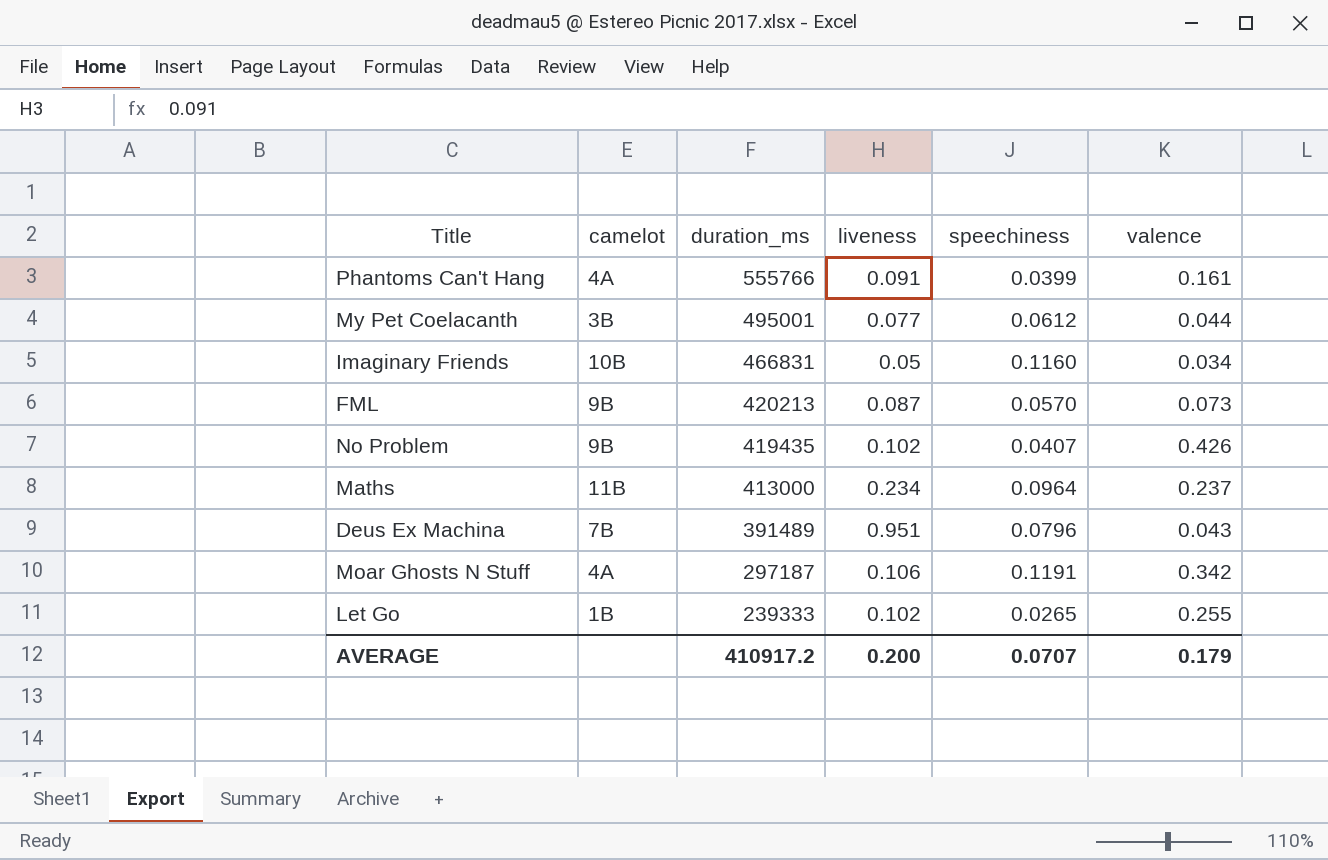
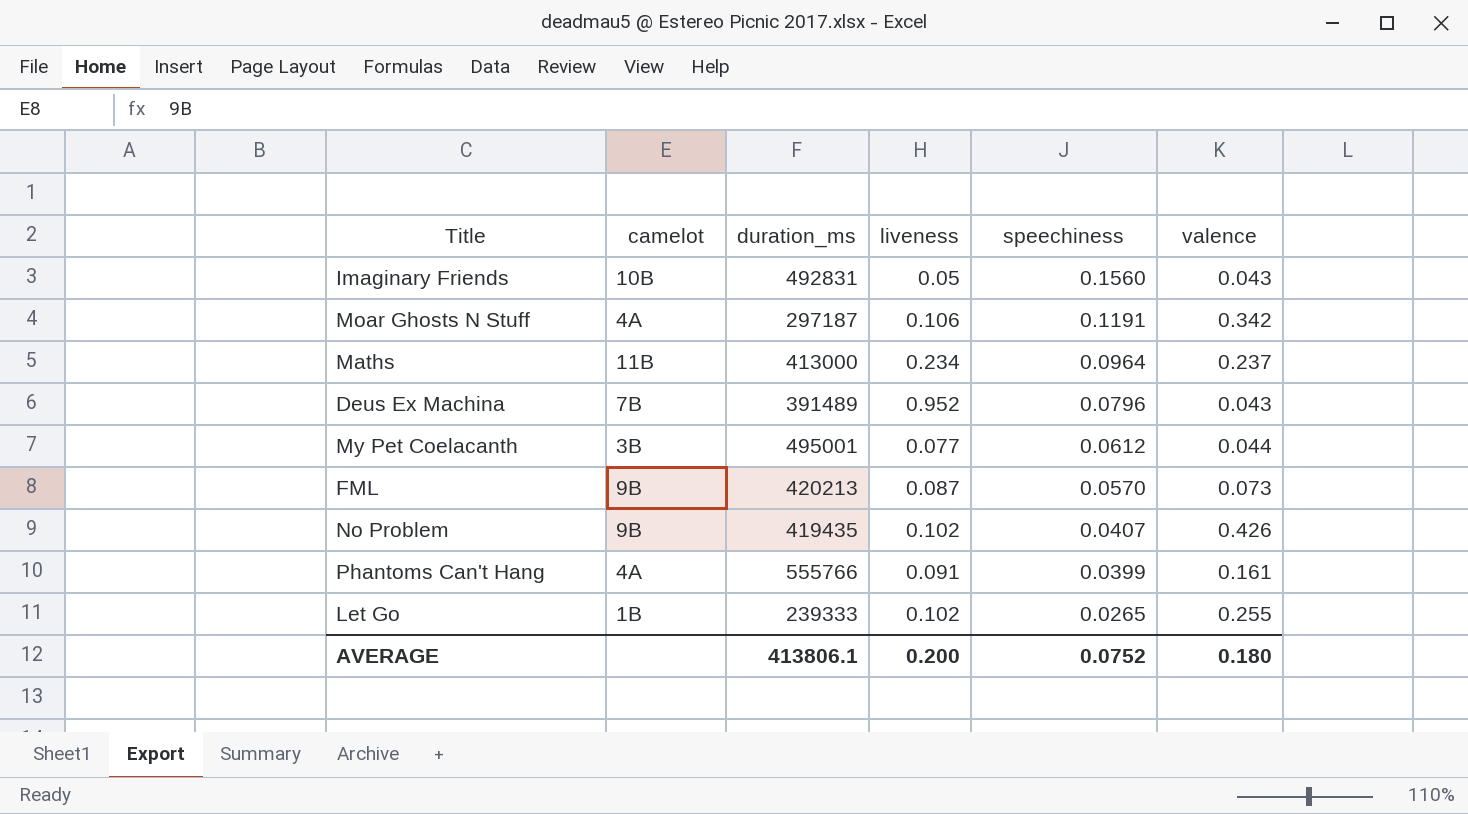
row order: duration_ms descending -> speechiness descending
Imaginary Friends | duration_ms: 466831 -> 492831
Imaginary Friends | speechiness: 0.1160 -> 0.1560
Imaginary Friends | valence: 0.034 -> 0.043
Deus Ex Machina | liveness: 0.951 -> 0.952
AVERAGE | duration_ms: 410917.2 -> 413806.1
AVERAGE | speechiness: 0.0707 -> 0.0752
AVERAGE | valence: 0.179 -> 0.180

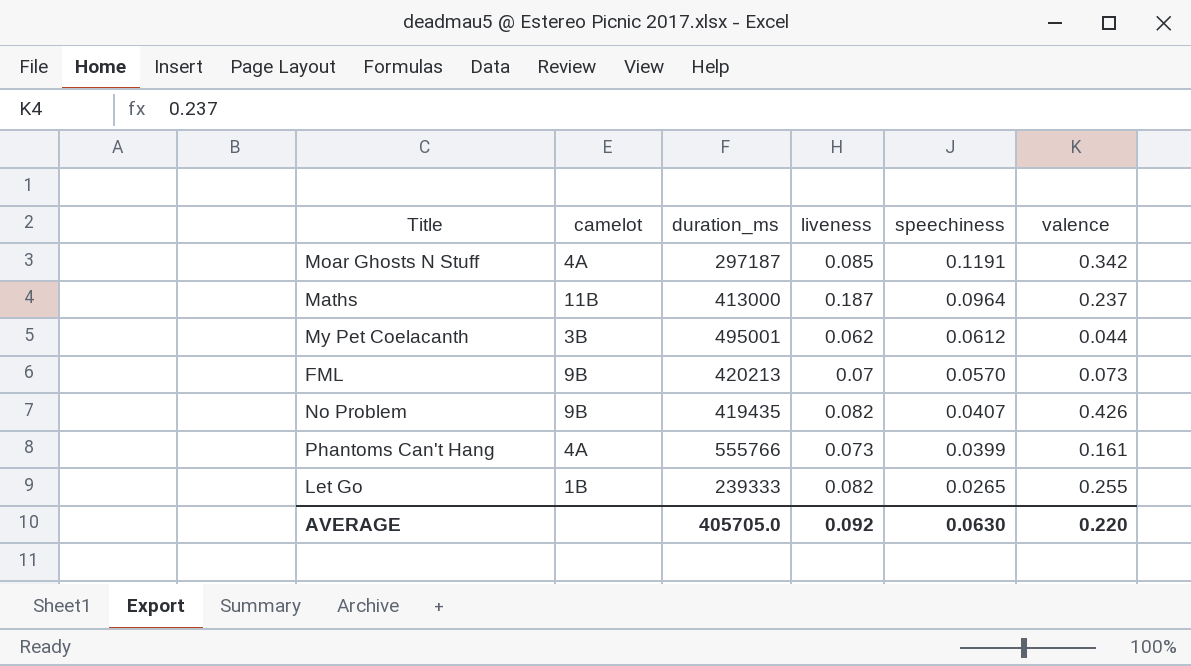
row Imaginary Friends: 10B | 492831 | 0.05 | 0.1560 | 0.043 -> none
row Deus Ex Machina: 7B | 391489 | 0.952 | 0.0796 | 0.043 -> none
Moar Ghosts N Stuff | liveness: 0.106 -> 0.085
Maths | liveness: 0.234 -> 0.187
My Pet Coelacanth | liveness: 0.077 -> 0.062
FML | liveness: 0.087 -> 0.07
No Problem | liveness: 0.102 -> 0.082
Phantoms Can't Hang | liveness: 0.091 -> 0.073
Let Go | liveness: 0.102 -> 0.082
AVERAGE | duration_ms: 413806.1 -> 405705.0
AVERAGE | liveness: 0.200 -> 0.092
AVERAGE | speechiness: 0.0752 -> 0.0630
AVERAGE | valence: 0.180 -> 0.220

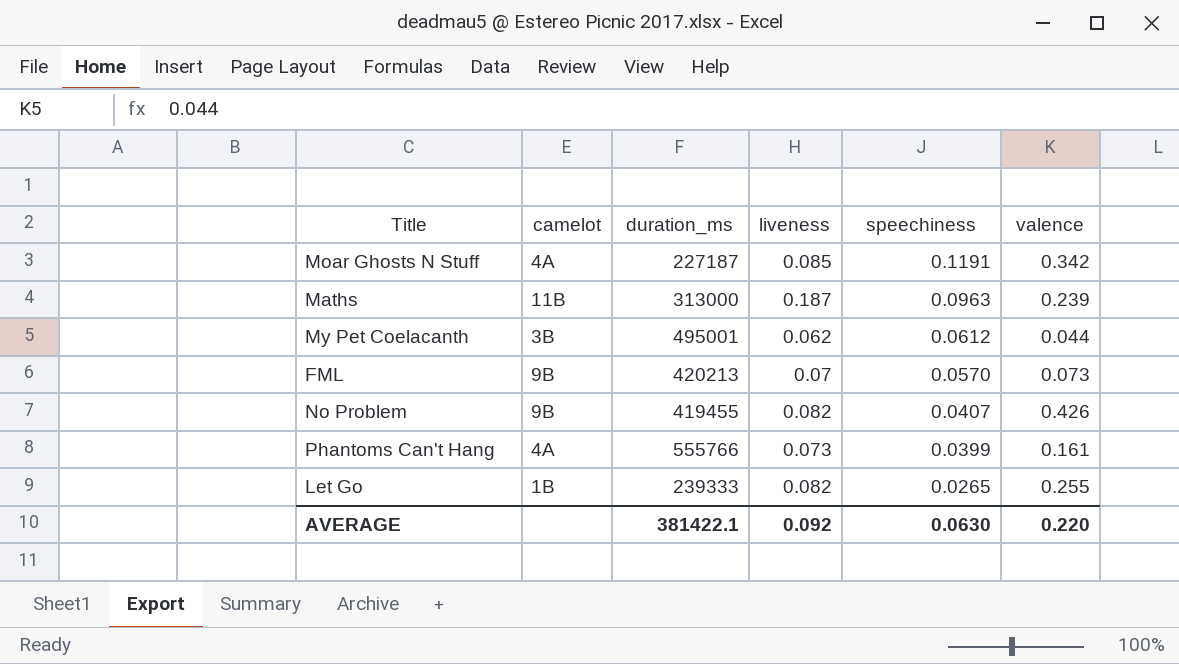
Moar Ghosts N Stuff | duration_ms: 297187 -> 227187
Maths | duration_ms: 413000 -> 313000
Maths | speechiness: 0.0964 -> 0.0963
Maths | valence: 0.237 -> 0.239
No Problem | duration_ms: 419435 -> 419455
AVERAGE | duration_ms: 405705.0 -> 381422.1

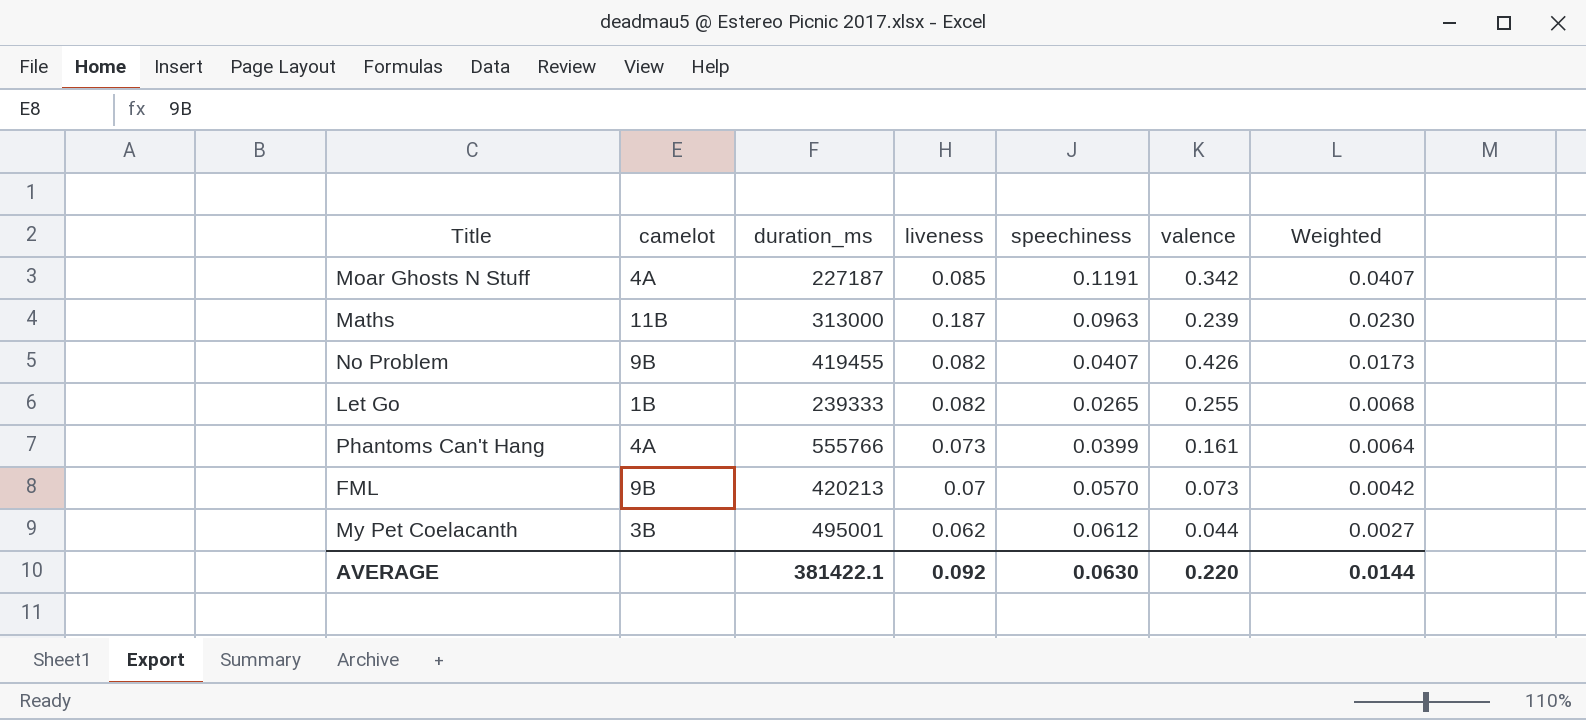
row order: speechiness descending -> Weighted descending
column Weighted | formula: none -> [speechiness] * [valence]

